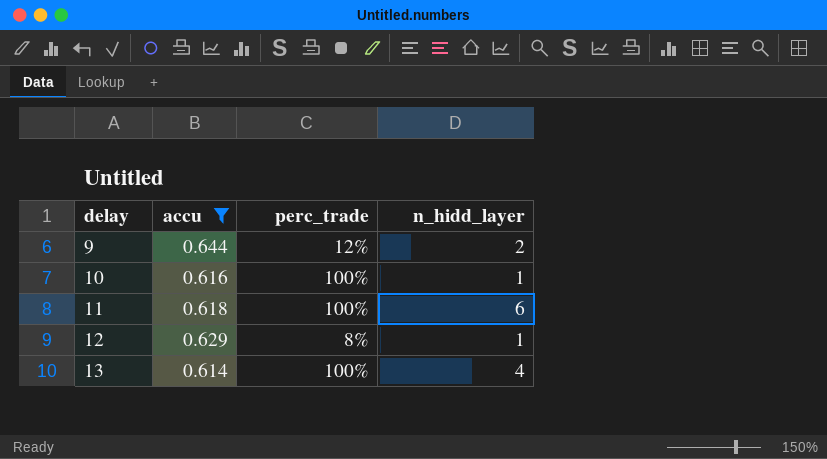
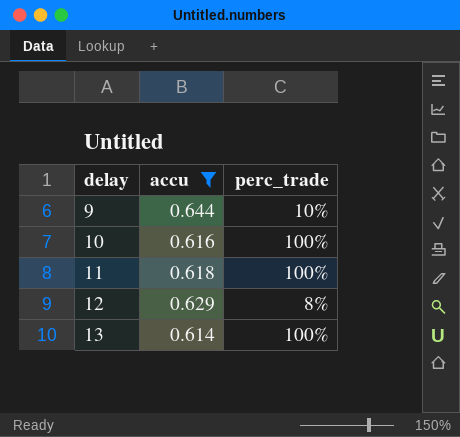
column n_hidd_layer | position: 4 -> none
9 | perc_trade: 12% -> 10%

